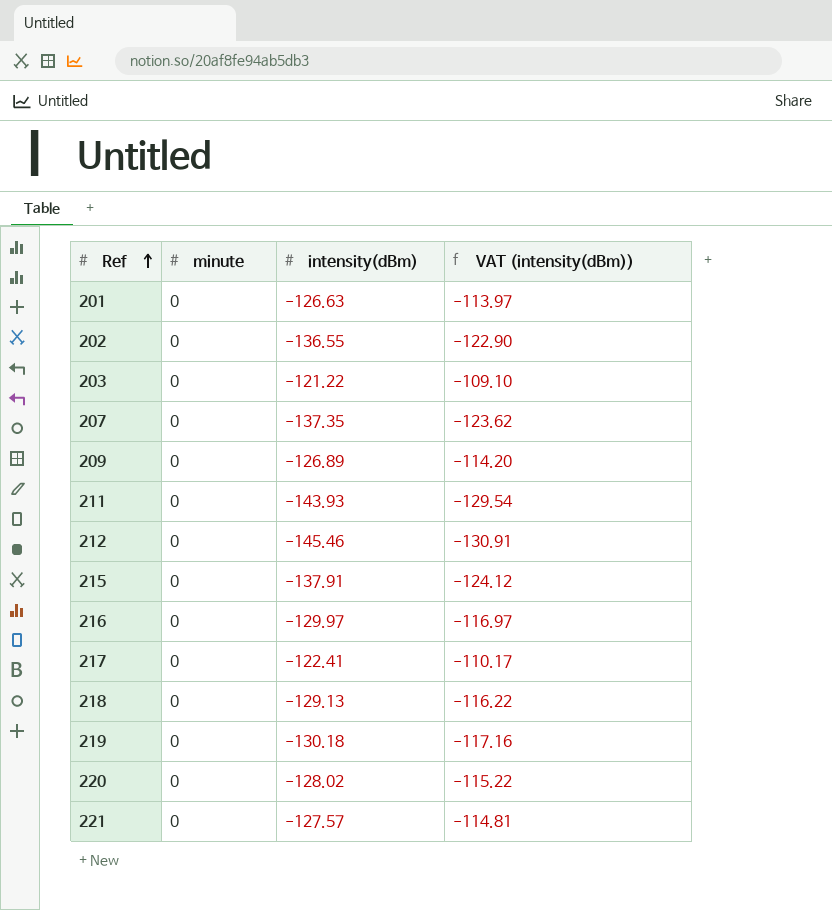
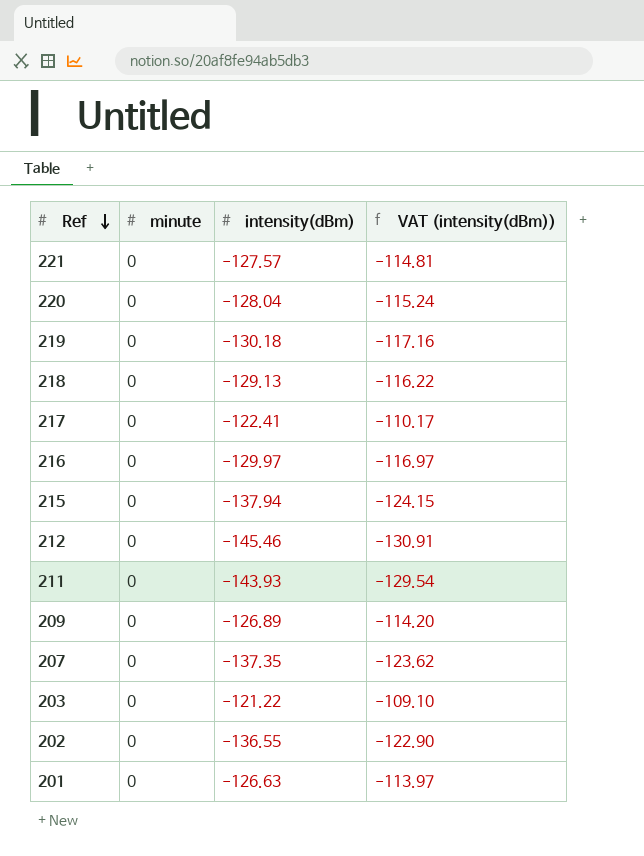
row order: Ref ascending -> Ref descending
220 | intensity(dBm): -128.02 -> -128.04
220 | VAT (intensity(dBm)): -115.22 -> -115.24
215 | intensity(dBm): -137.91 -> -137.94
215 | VAT (intensity(dBm)): -124.12 -> -124.15

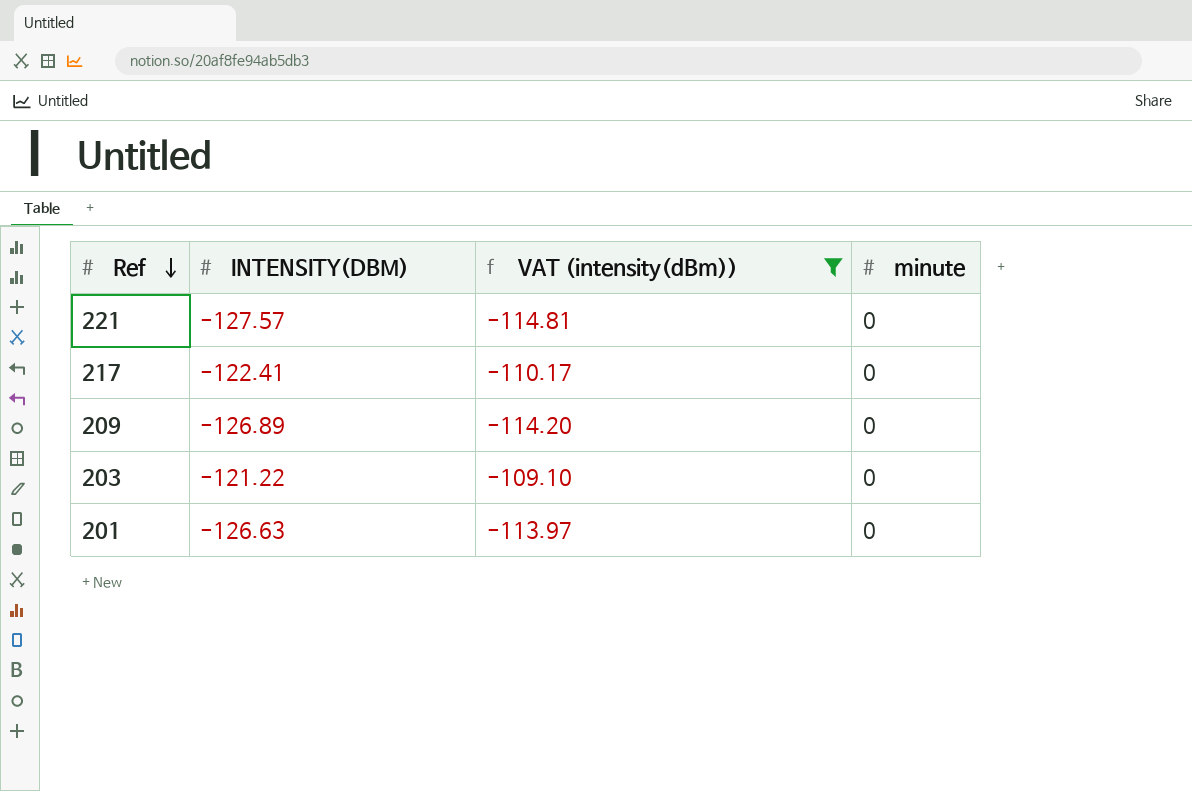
filter: none -> VAT (intensity(dBm)) >= -114.81
column name: intensity(dBm) -> INTENSITY(DBM)
column minute | position: 2 -> 4

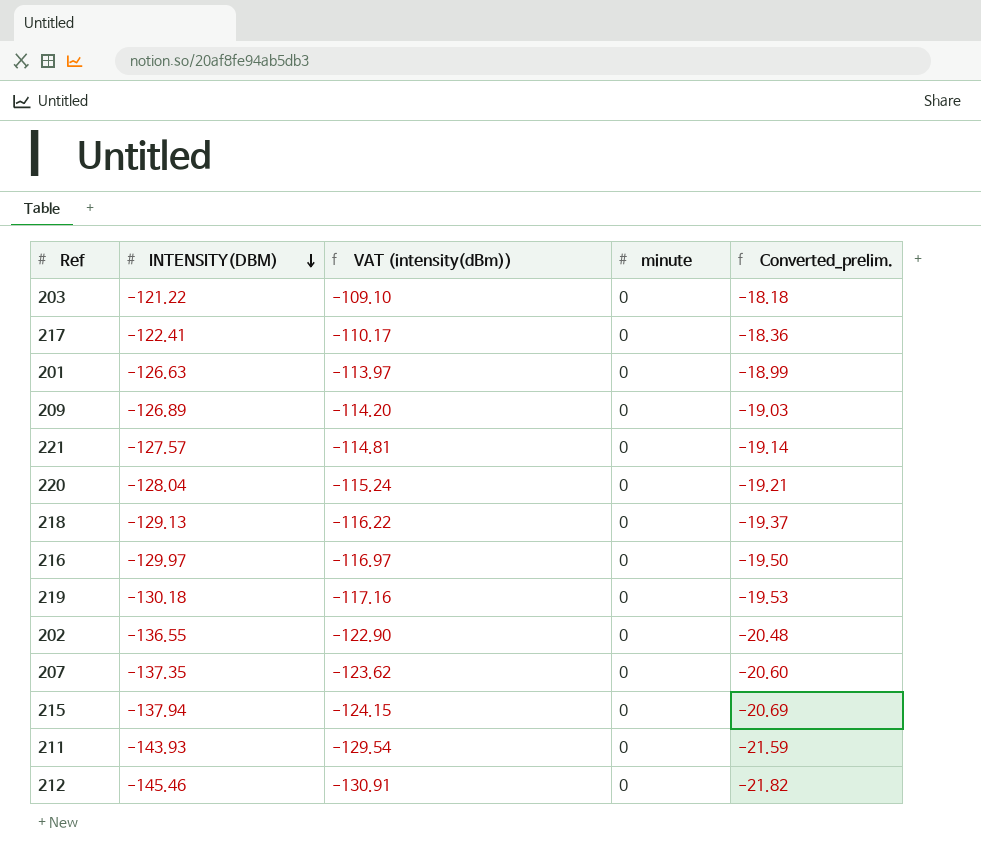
filter: VAT (intensity(dBm)) >= -114.81 -> none
row order: Ref descending -> INTENSITY(DBM) descending
column Converted_prelim. | formula: none -> [INTENSITY(DBM)] * 0.15

